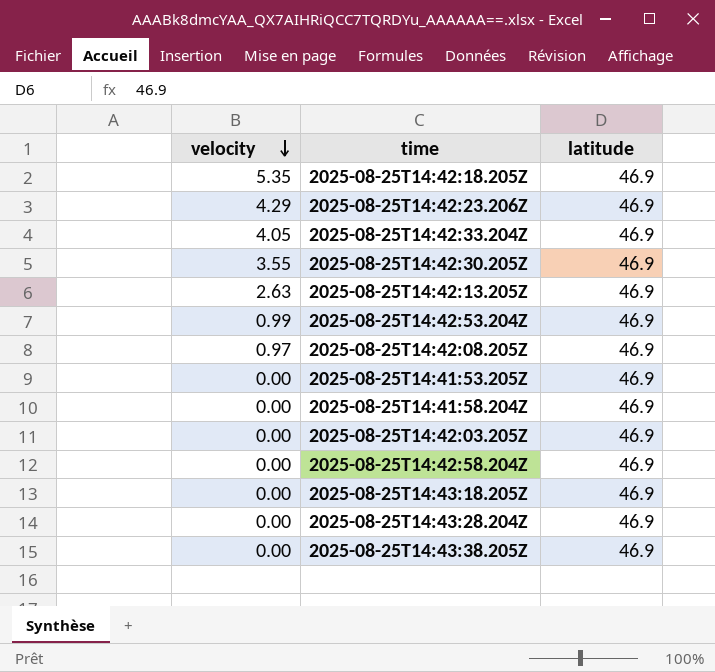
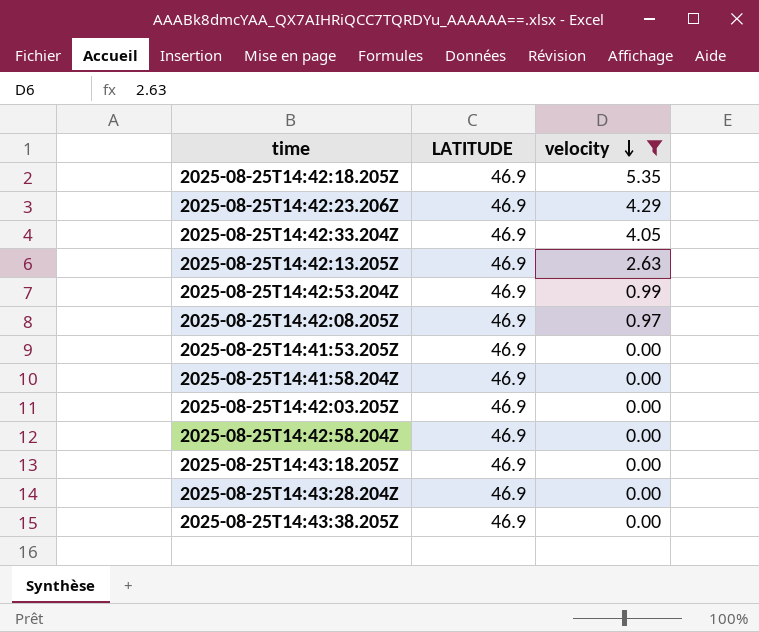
filter: none -> velocity != 3.55
column name: latitude -> LATITUDE
column velocity | position: 1 -> 3

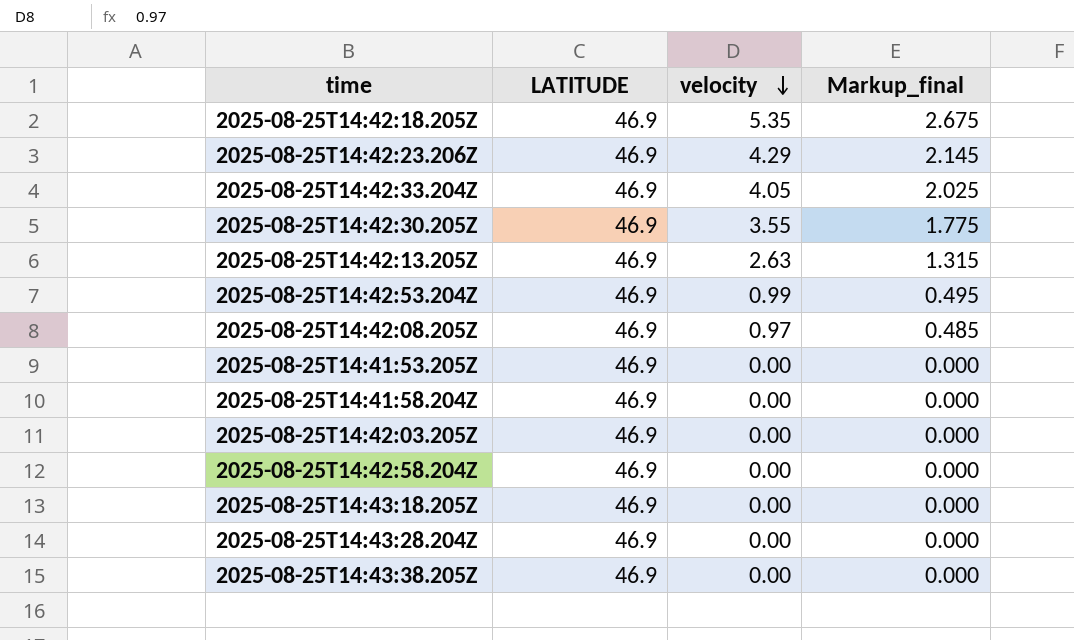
filter: velocity != 3.55 -> none
column Markup_final | formula: none -> [velocity] * 0.5

